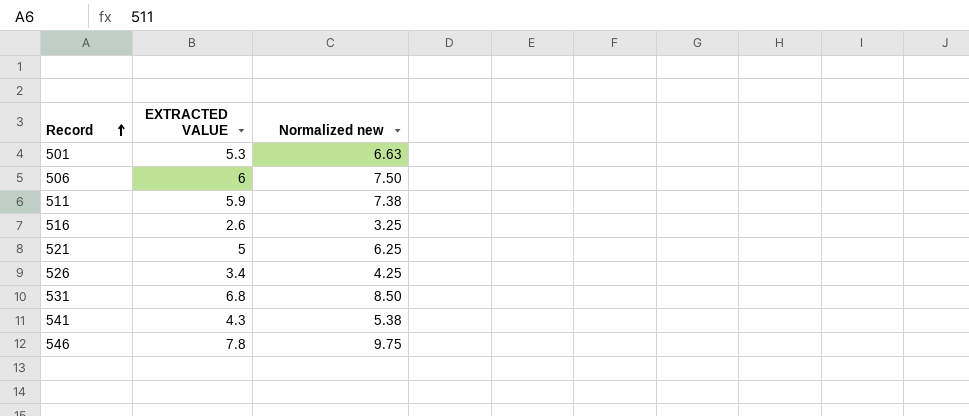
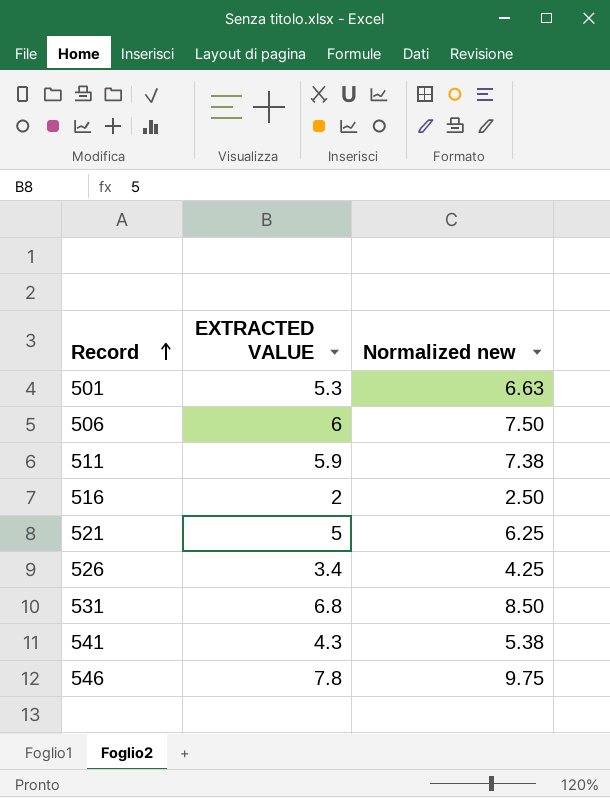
516 | EXTRACTED VALUE: 2.6 -> 2
516 | Normalized new: 3.25 -> 2.50

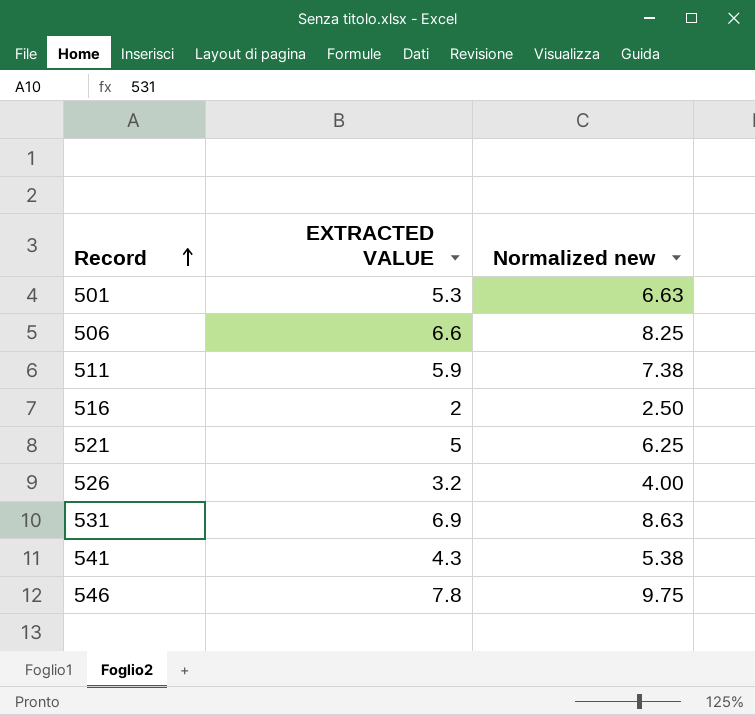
506 | EXTRACTED VALUE: 6 -> 6.6
506 | Normalized new: 7.50 -> 8.25
526 | EXTRACTED VALUE: 3.4 -> 3.2
526 | Normalized new: 4.25 -> 4.00
531 | EXTRACTED VALUE: 6.8 -> 6.9
531 | Normalized new: 8.50 -> 8.63

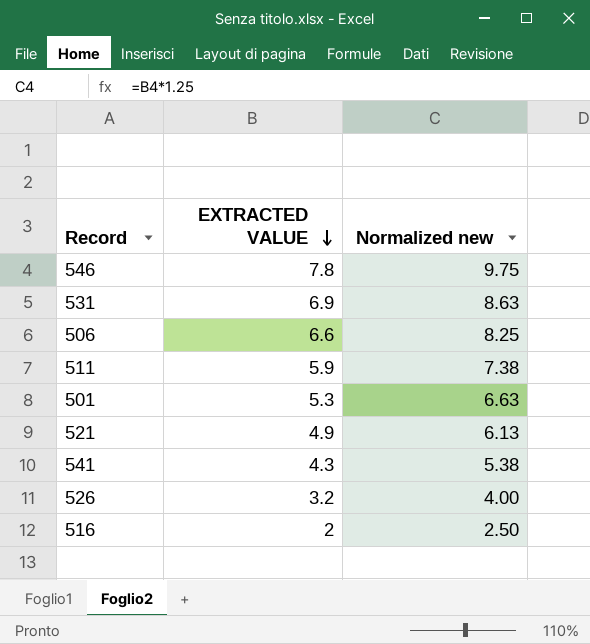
row order: Record ascending -> EXTRACTED VALUE descending
521 | EXTRACTED VALUE: 5 -> 4.9
521 | Normalized new: 6.25 -> 6.13

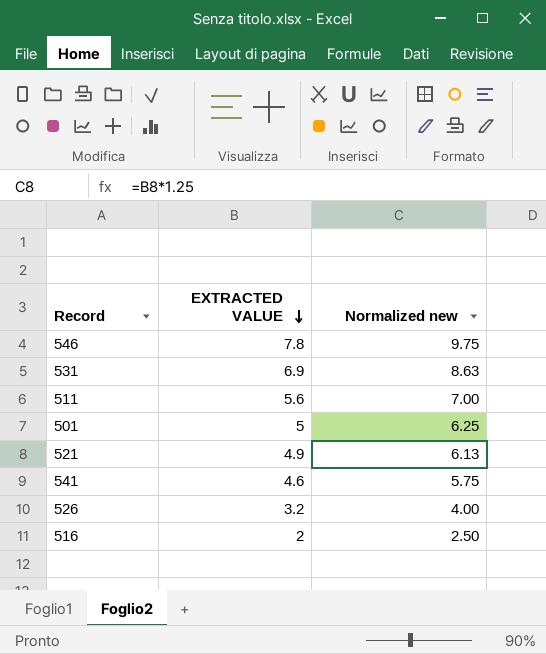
row 506: 6.6 | 8.25 -> none
511 | EXTRACTED VALUE: 5.9 -> 5.6
511 | Normalized new: 7.38 -> 7.00
501 | EXTRACTED VALUE: 5.3 -> 5
501 | Normalized new: 6.63 -> 6.25
541 | EXTRACTED VALUE: 4.3 -> 4.6
541 | Normalized new: 5.38 -> 5.75

